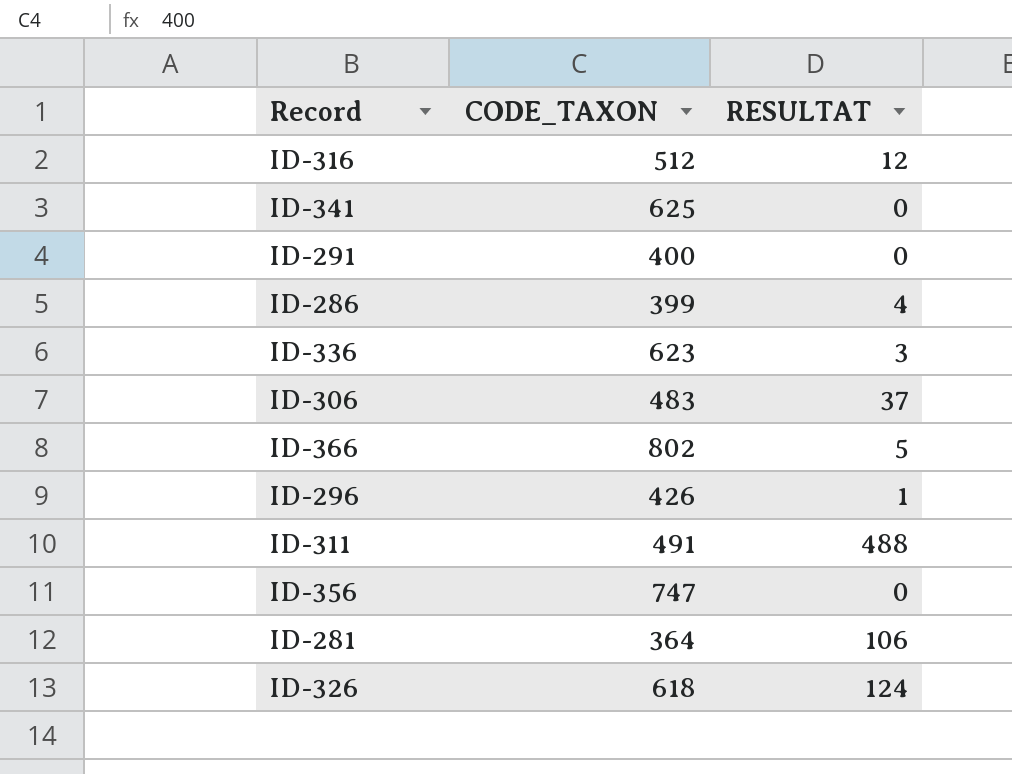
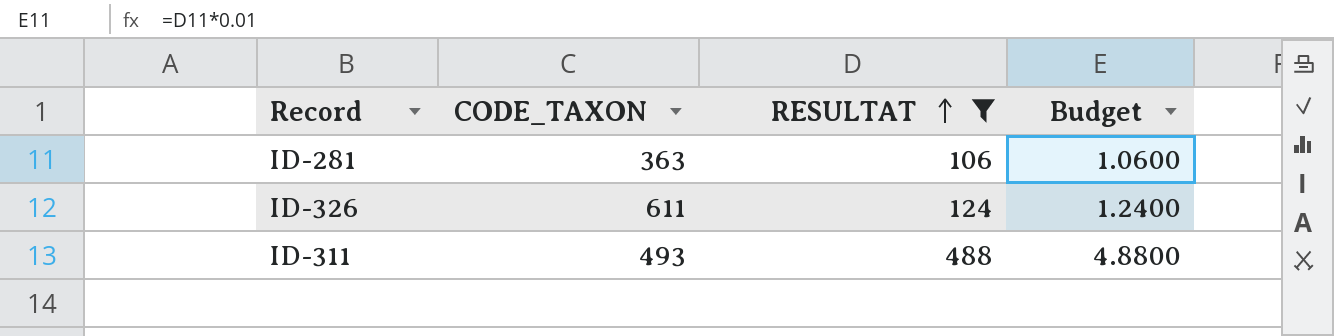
filter: none -> RESULTAT >= 106
row order: none -> RESULTAT ascending
column Budget | formula: none -> [RESULTAT] * 0.01
ID-281 | CODE_TAXON: 364 -> 363
ID-326 | CODE_TAXON: 618 -> 611
ID-311 | CODE_TAXON: 491 -> 493

